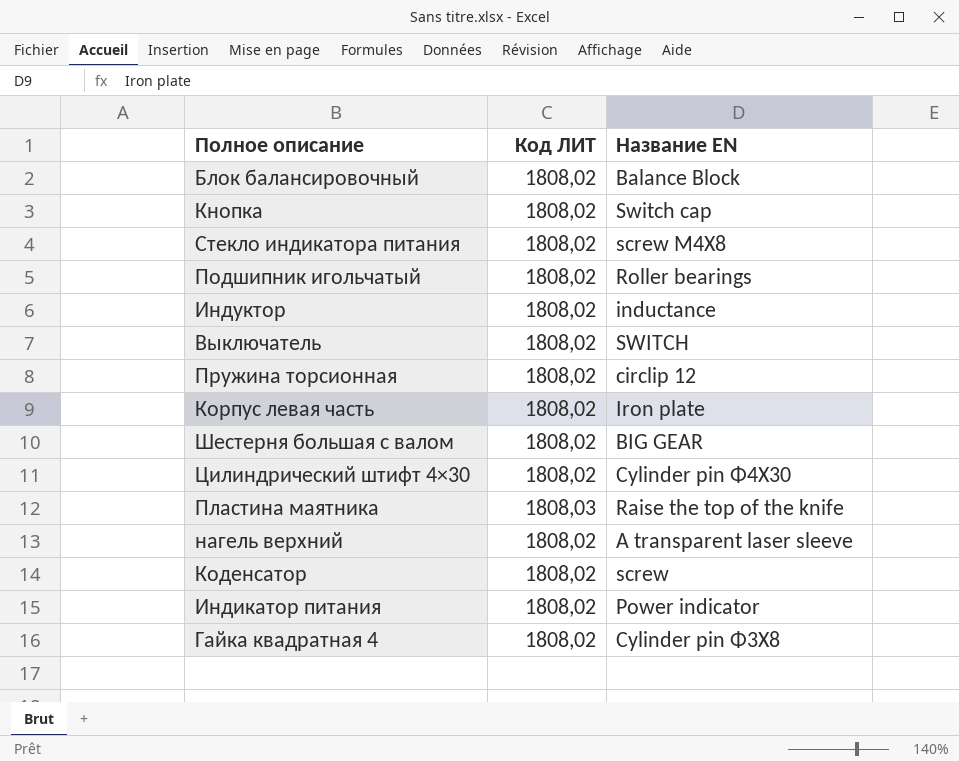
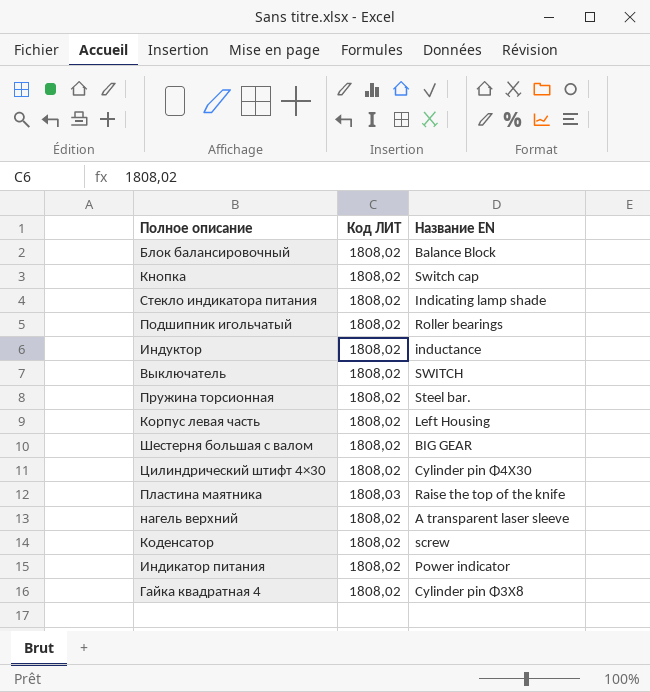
Стекло индикатора питания | Название EN: screw M4X8 -> Indicating lamp shade
Пружина торсионная | Название EN: circlip 12 -> Steel bar.
Корпус левая часть | Название EN: Iron plate -> Left Housing

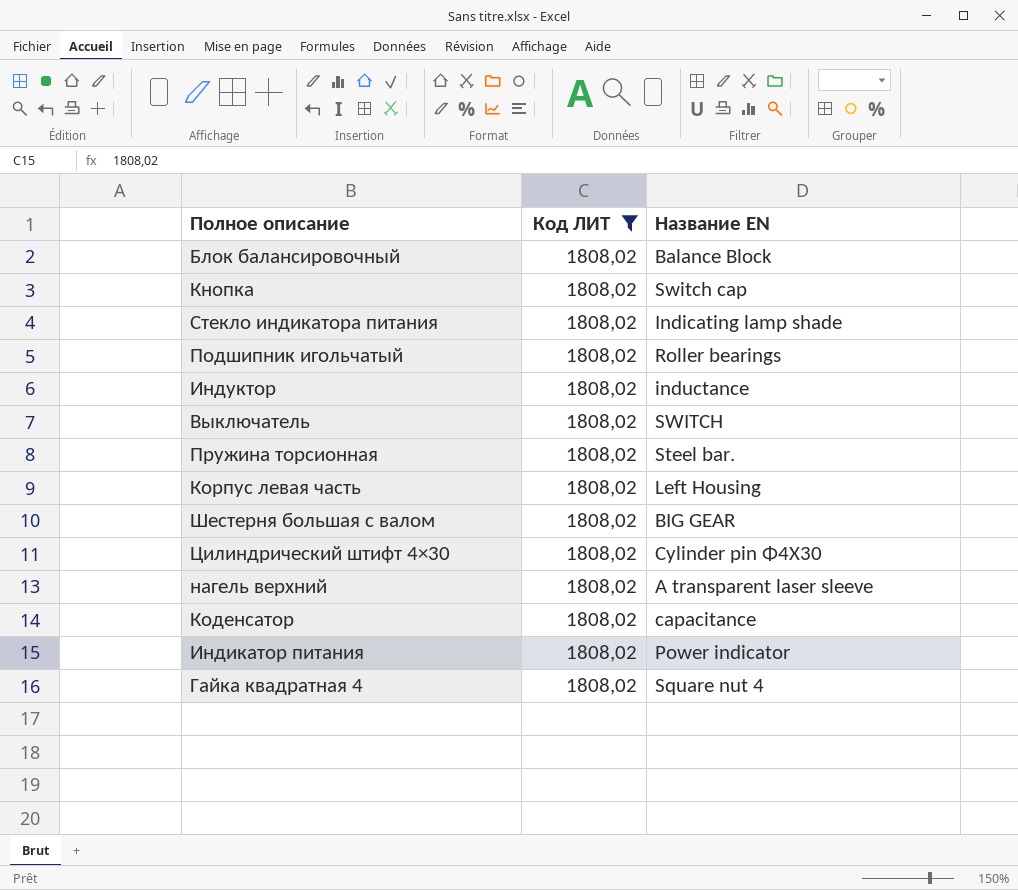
filter: none -> Код ЛИТ = 1808,02
Коденсатор | Название EN: screw -> capacitance
Гайка квадратная 4 | Название EN: Cylinder pin Φ3X8 -> Square nut 4

